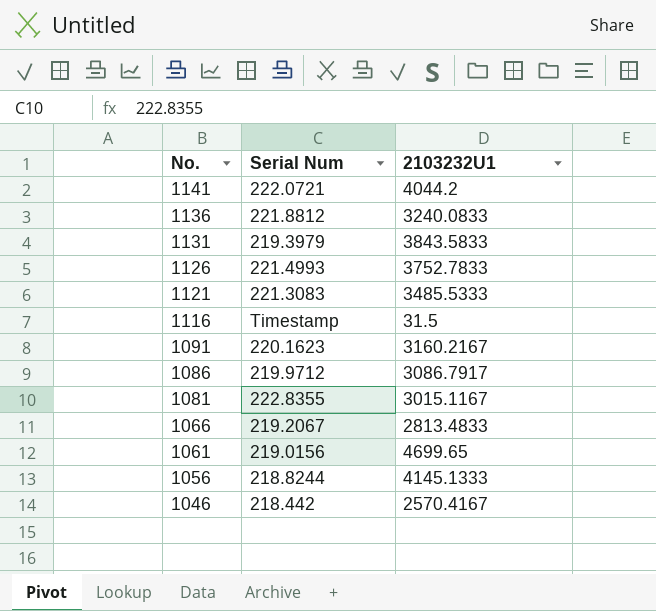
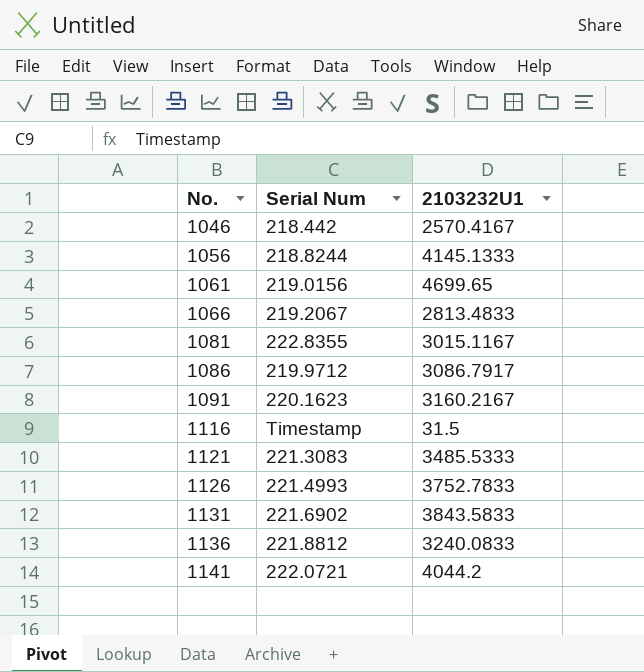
row order: No. descending -> No. ascending
1131 | Serial Num: 219.3979 -> 221.6902

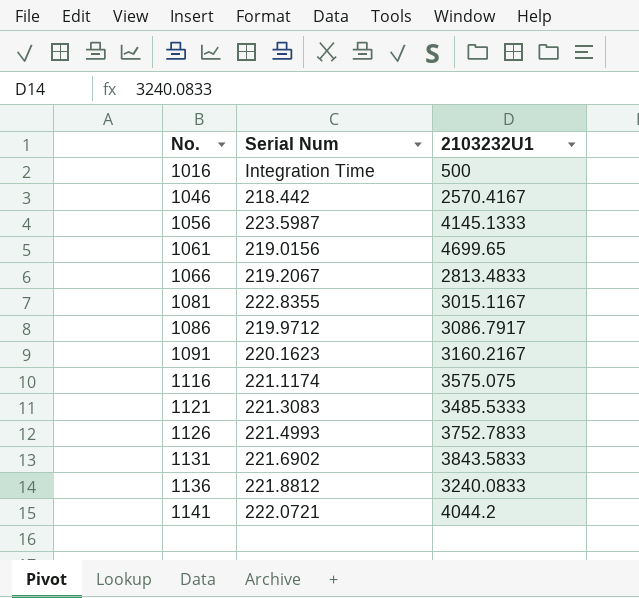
row 1016: none -> Integration Time | 500
1056 | Serial Num: 218.8244 -> 223.5987
1116 | Serial Num: Timestamp -> 221.1174
1116 | 2103232U1: 31.5 -> 3575.075

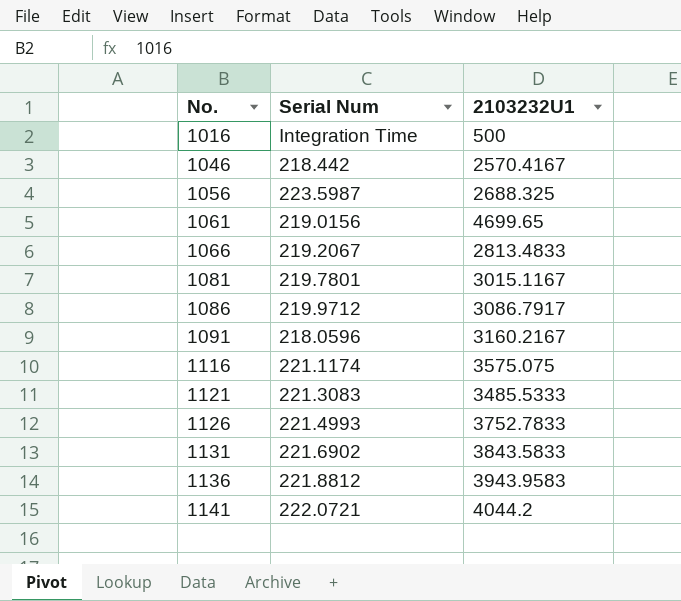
1056 | 2103232U1: 4145.1333 -> 2688.325
1081 | Serial Num: 222.8355 -> 219.7801
1091 | Serial Num: 220.1623 -> 218.0596
1136 | 2103232U1: 3240.0833 -> 3943.9583

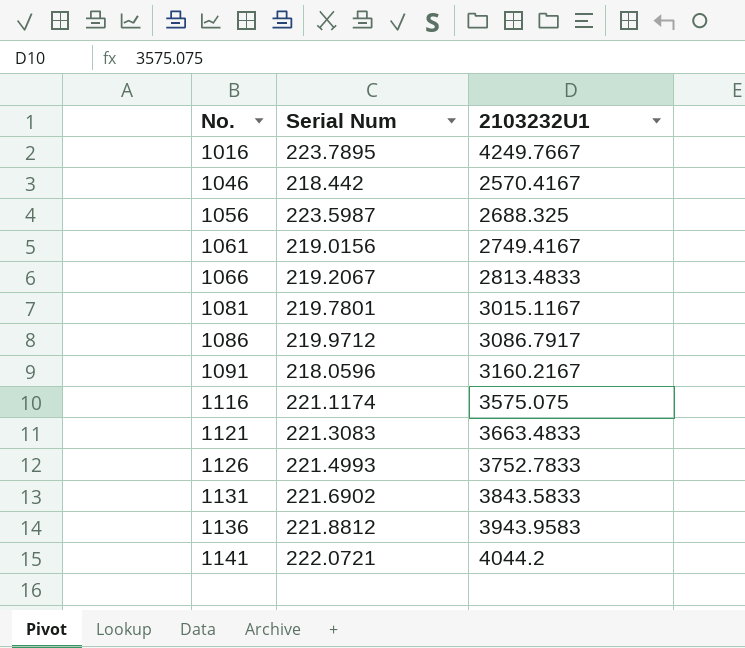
1016 | Serial Num: Integration Time -> 223.7895
1016 | 2103232U1: 500 -> 4249.7667
1061 | 2103232U1: 4699.65 -> 2749.4167
1121 | 2103232U1: 3485.5333 -> 3663.4833

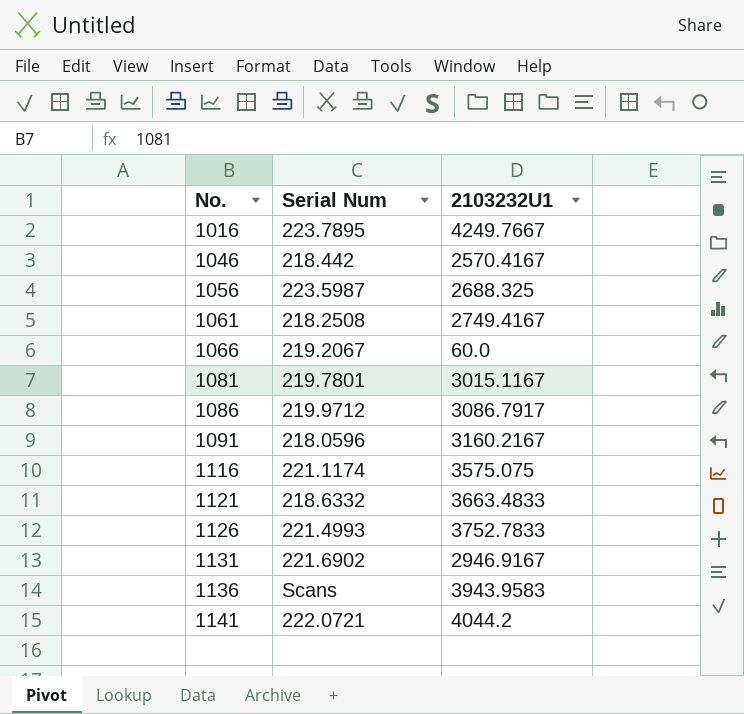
1061 | Serial Num: 219.0156 -> 218.2508
1066 | 2103232U1: 2813.4833 -> 60.0
1121 | Serial Num: 221.3083 -> 218.6332
1131 | 2103232U1: 3843.5833 -> 2946.9167
1136 | Serial Num: 221.8812 -> Scans

